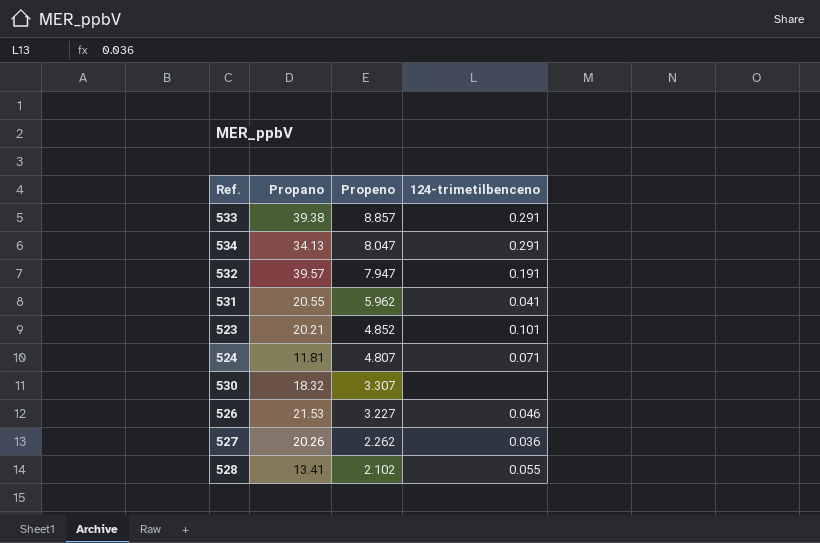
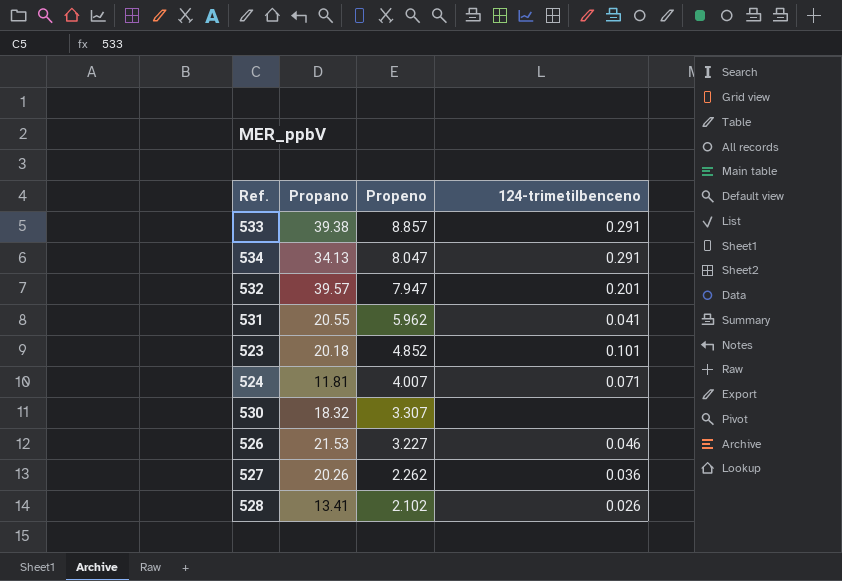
532 | 124-trimetilbenceno: 0.191 -> 0.201
523 | Propano: 20.21 -> 20.18
524 | Propeno: 4.807 -> 4.007
528 | 124-trimetilbenceno: 0.055 -> 0.026

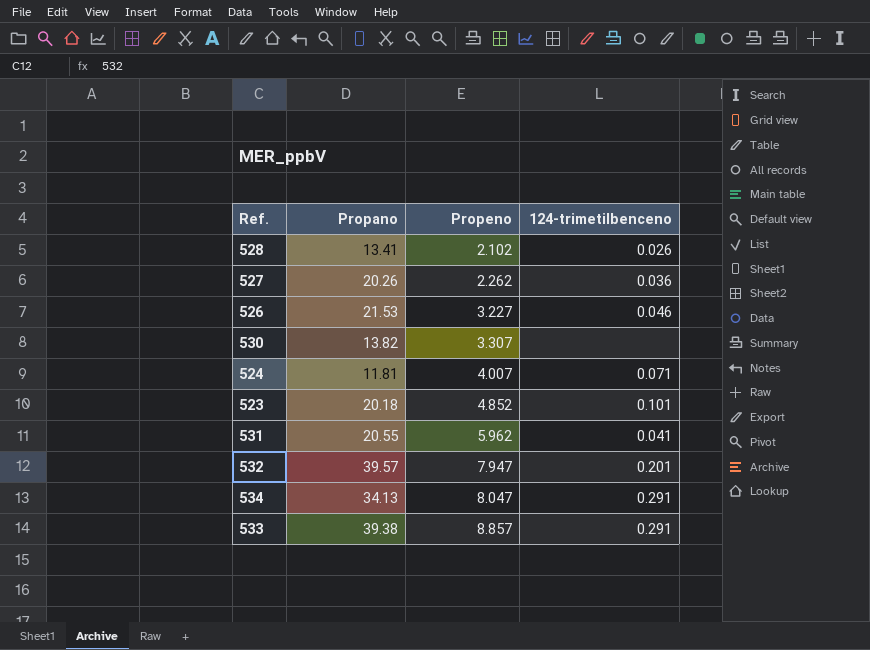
row order: Propeno descending -> Propeno ascending
530 | Propano: 18.32 -> 13.82

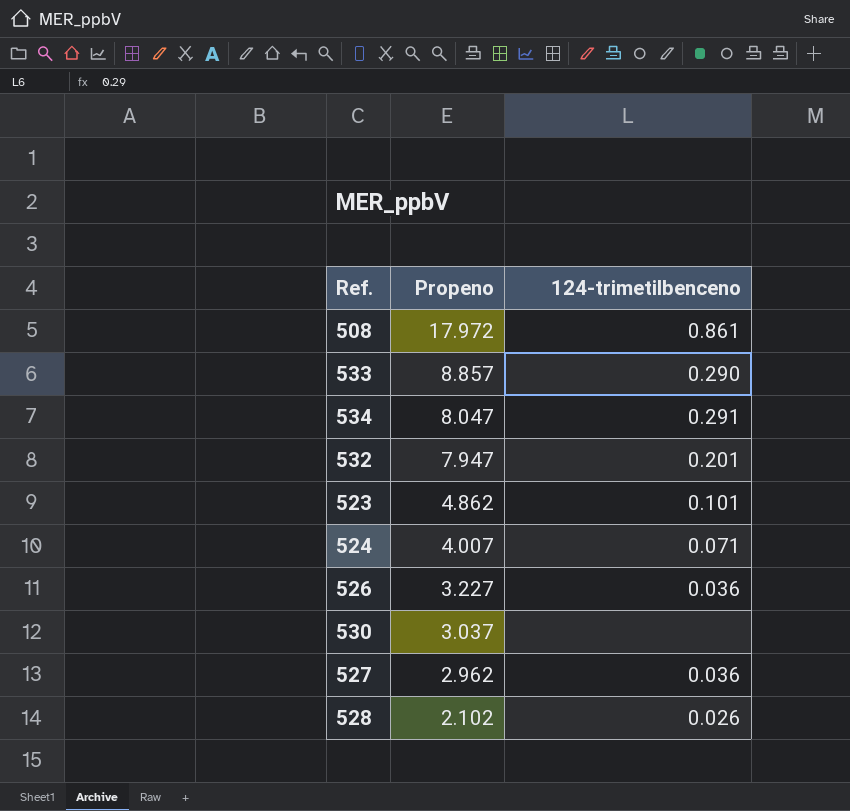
row order: Propeno ascending -> Propeno descending
column Propano | position: 2 -> none
row 531: 20.55 | 5.962 | 0.041 -> none
row 508: none -> 17.972 | 0.861
533 | 124-trimetilbenceno: 0.291 -> 0.290
523 | Propeno: 4.852 -> 4.862
526 | 124-trimetilbenceno: 0.046 -> 0.036
530 | Propeno: 3.307 -> 3.037
527 | Propeno: 2.262 -> 2.962

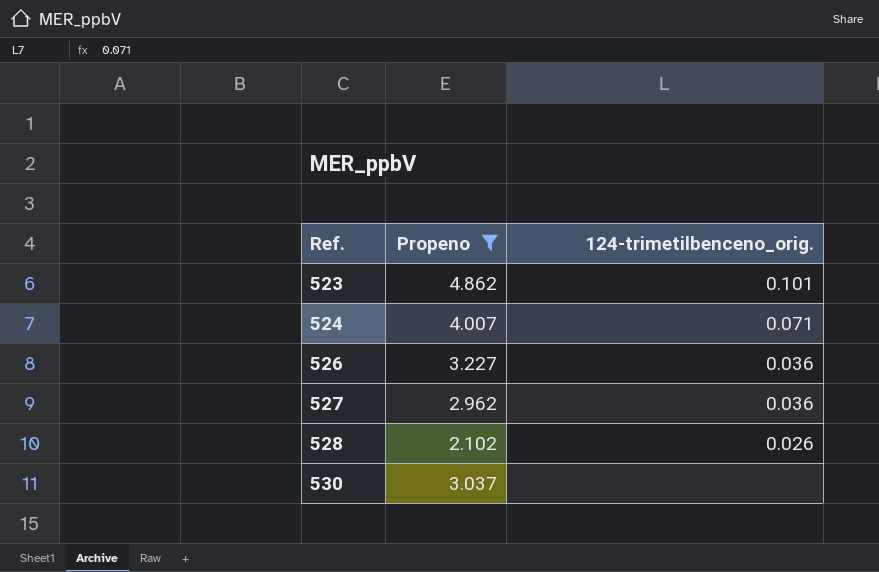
filter: none -> Propeno <= 4.862
row order: Propeno descending -> Ref. ascending
column name: 124-trimetilbenceno -> 124-trimetilbenceno_orig.

